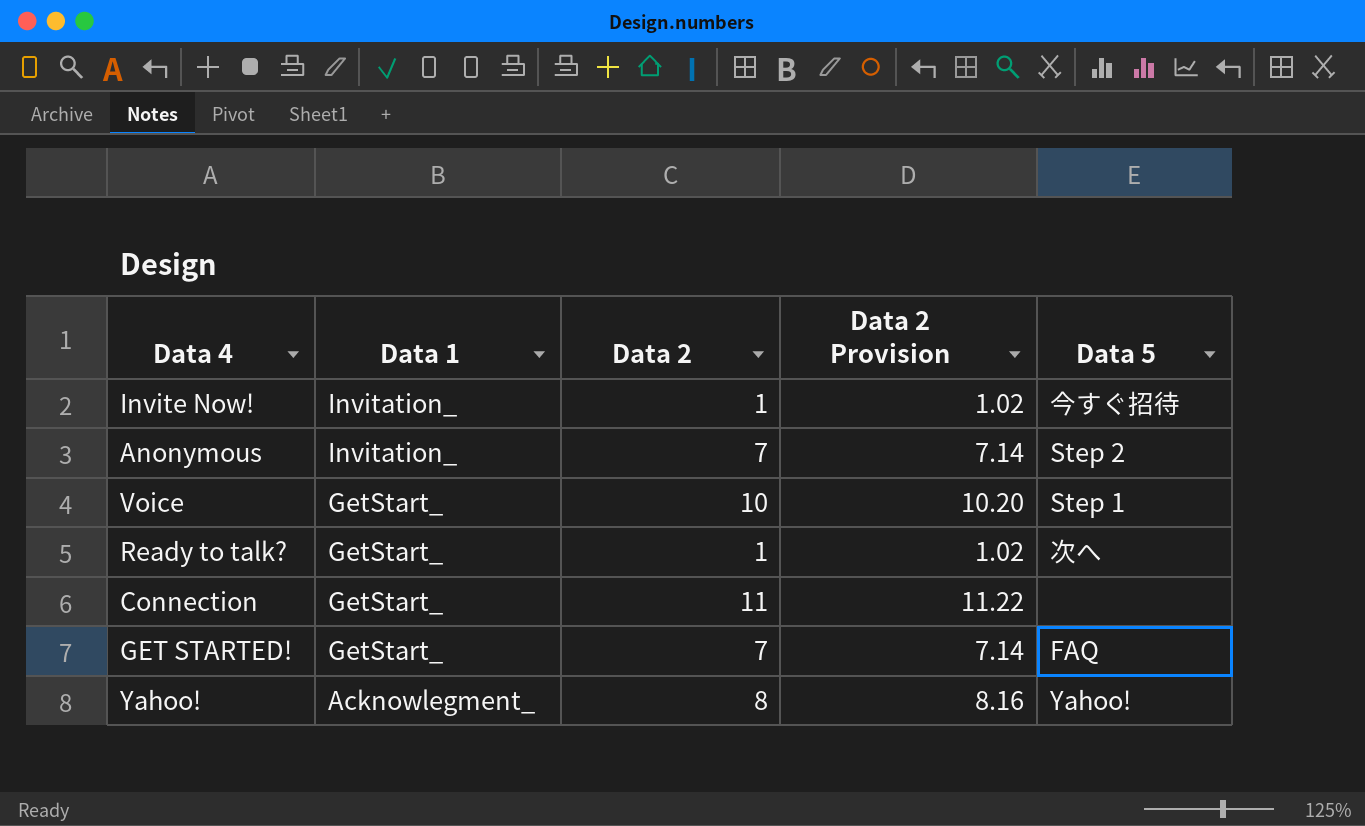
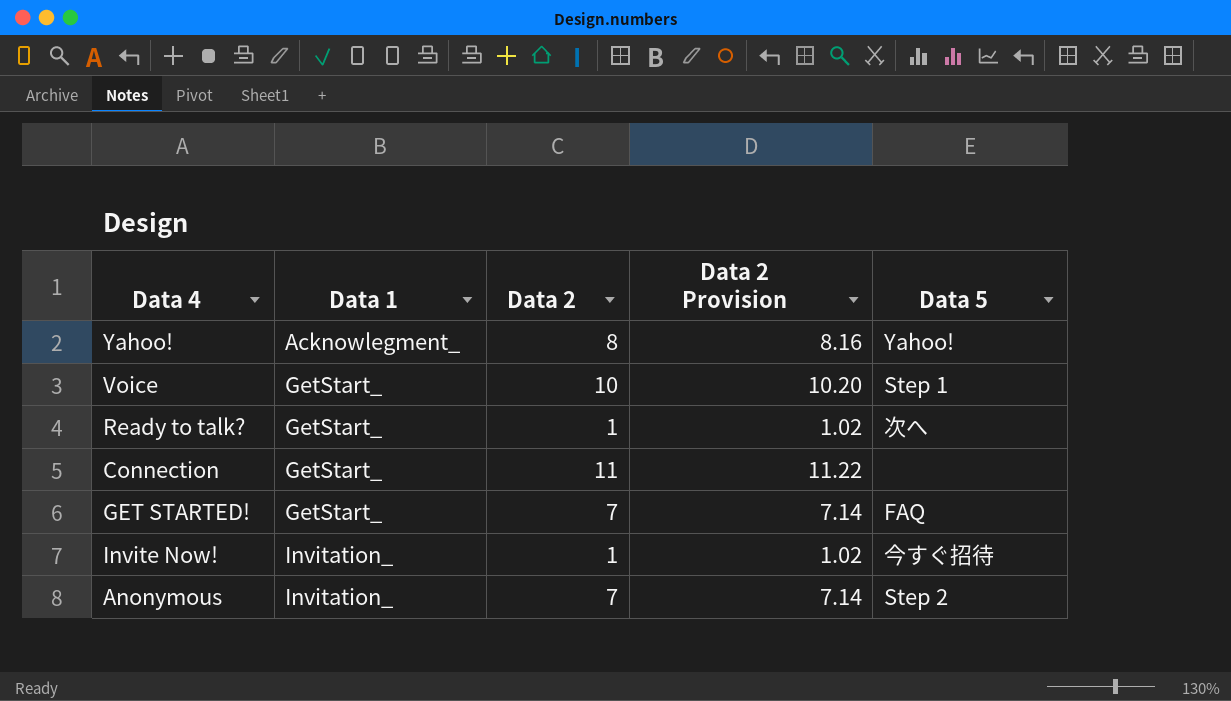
row order: Data 1 descending -> Data 1 ascending

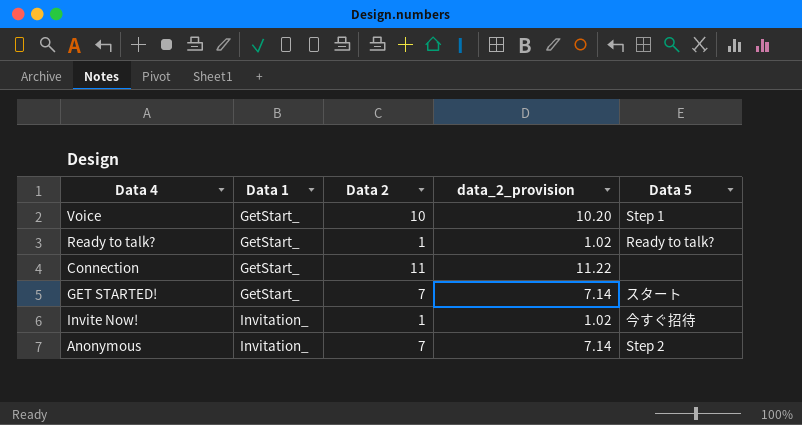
column name: Data 2 Provision -> data_2_provision
row Yahoo!: Acknowlegment_ | 8 | 8.16 | Yahoo! -> none
Ready to talk? | Data 5: 次へ -> Ready to talk?
GET STARTED! | Data 5: FAQ -> スタート

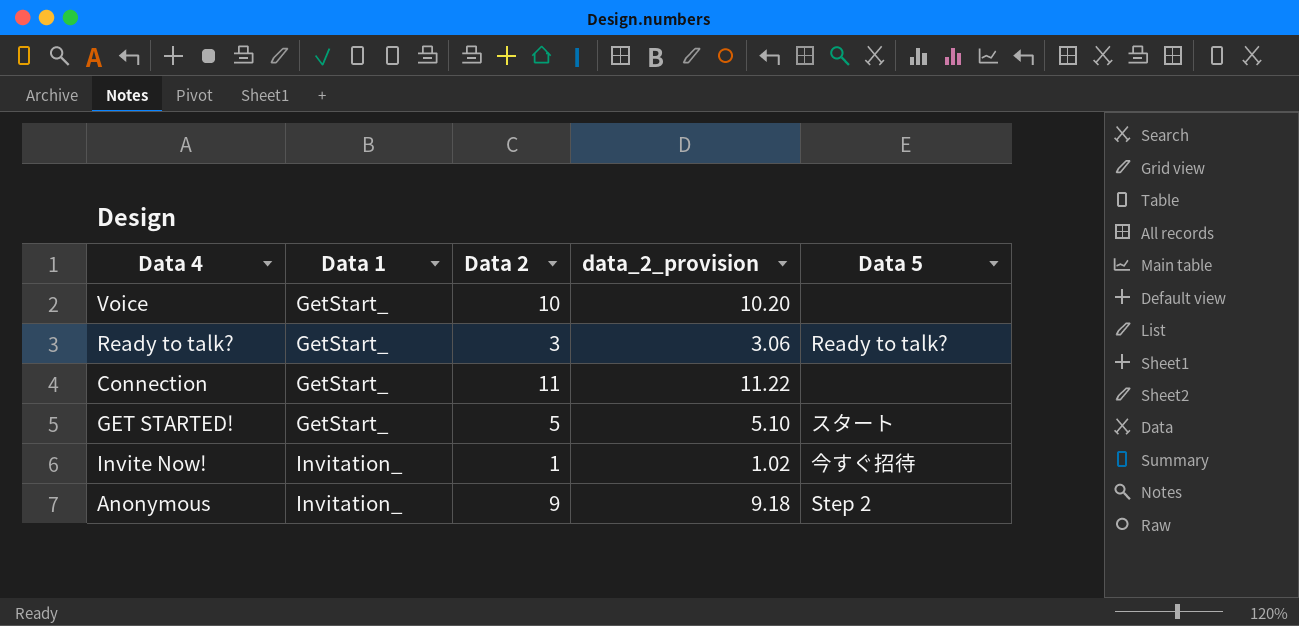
Voice | Data 5: Step 1 -> none
Ready to talk? | Data 2: 1 -> 3
Ready to talk? | data_2_provision: 1.02 -> 3.06
GET STARTED! | Data 2: 7 -> 5
GET STARTED! | data_2_provision: 7.14 -> 5.10
Anonymous | Data 2: 7 -> 9
Anonymous | data_2_provision: 7.14 -> 9.18

